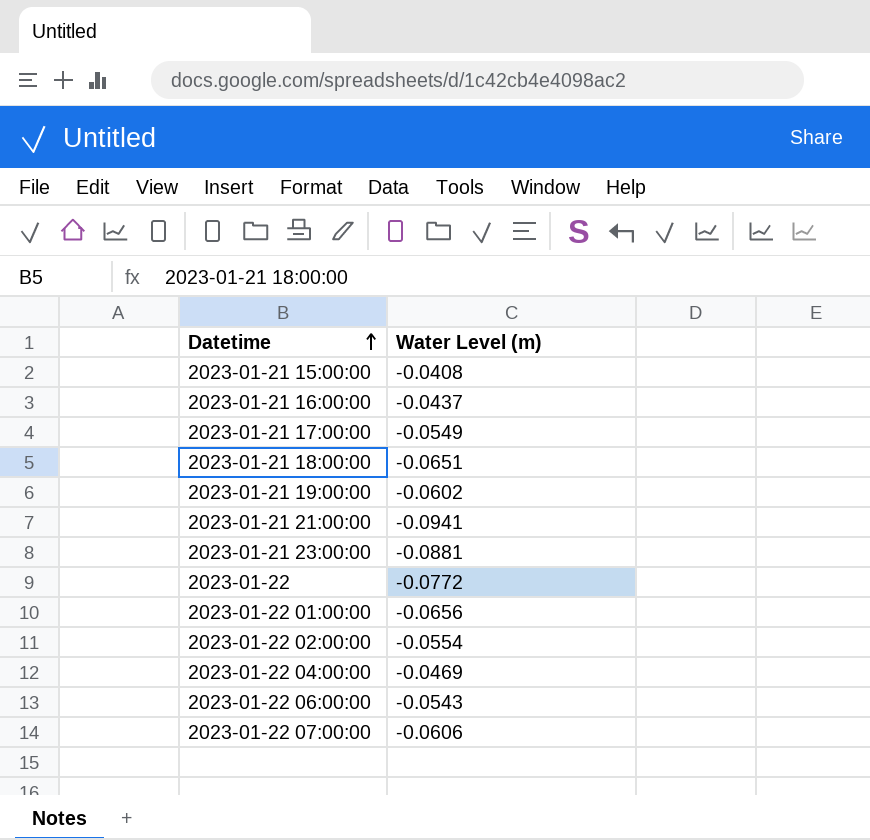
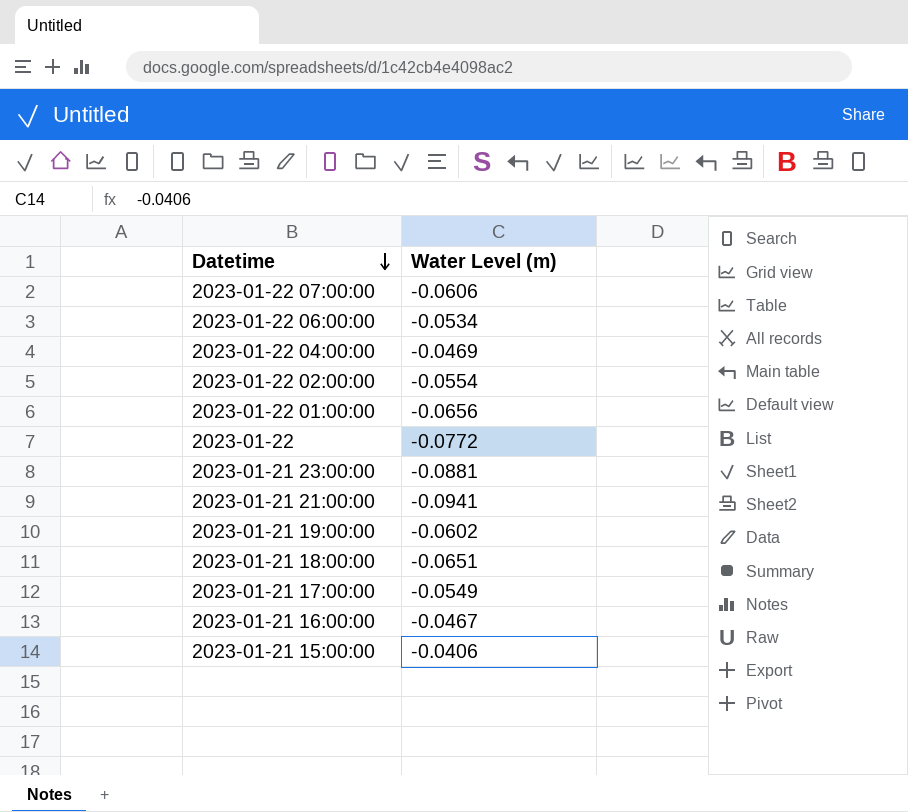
row order: Datetime ascending -> Datetime descending
2023-01-22 06:00:00 | Water Level (m): -0.0543 -> -0.0534
2023-01-21 16:00:00 | Water Level (m): -0.0437 -> -0.0467
2023-01-21 15:00:00 | Water Level (m): -0.0408 -> -0.0406

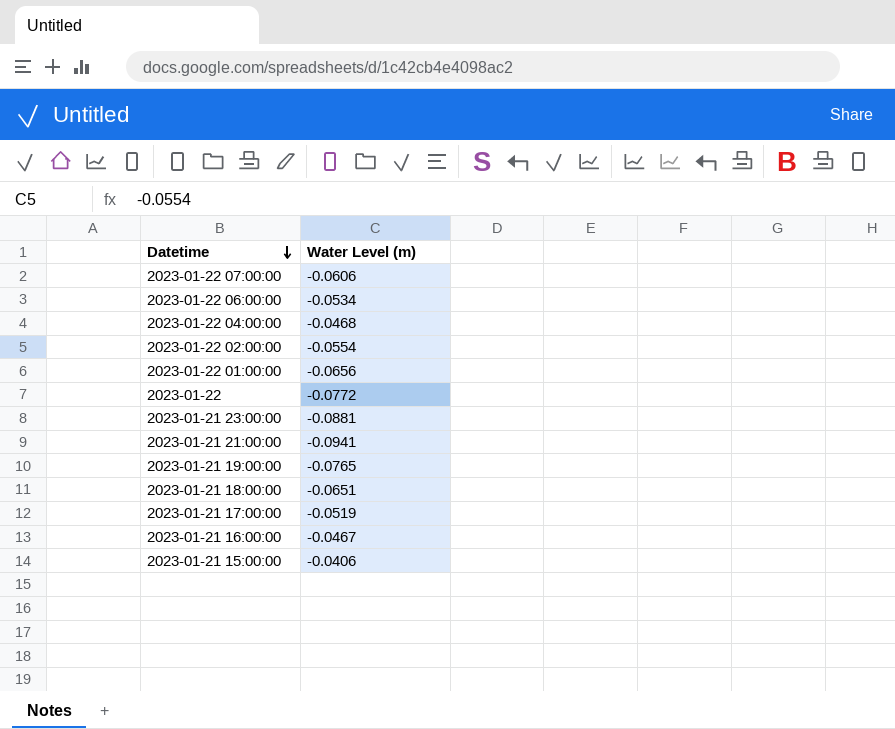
2023-01-22 04:00:00 | Water Level (m): -0.0469 -> -0.0468
2023-01-21 19:00:00 | Water Level (m): -0.0602 -> -0.0765
2023-01-21 17:00:00 | Water Level (m): -0.0549 -> -0.0519

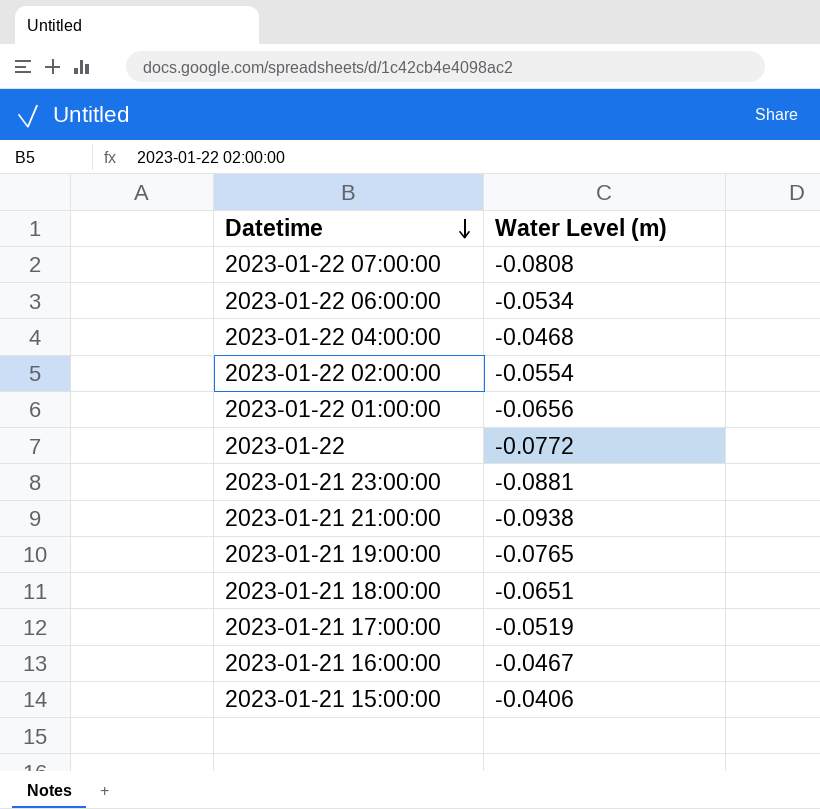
2023-01-22 07:00:00 | Water Level (m): -0.0606 -> -0.0808
2023-01-21 21:00:00 | Water Level (m): -0.0941 -> -0.0938

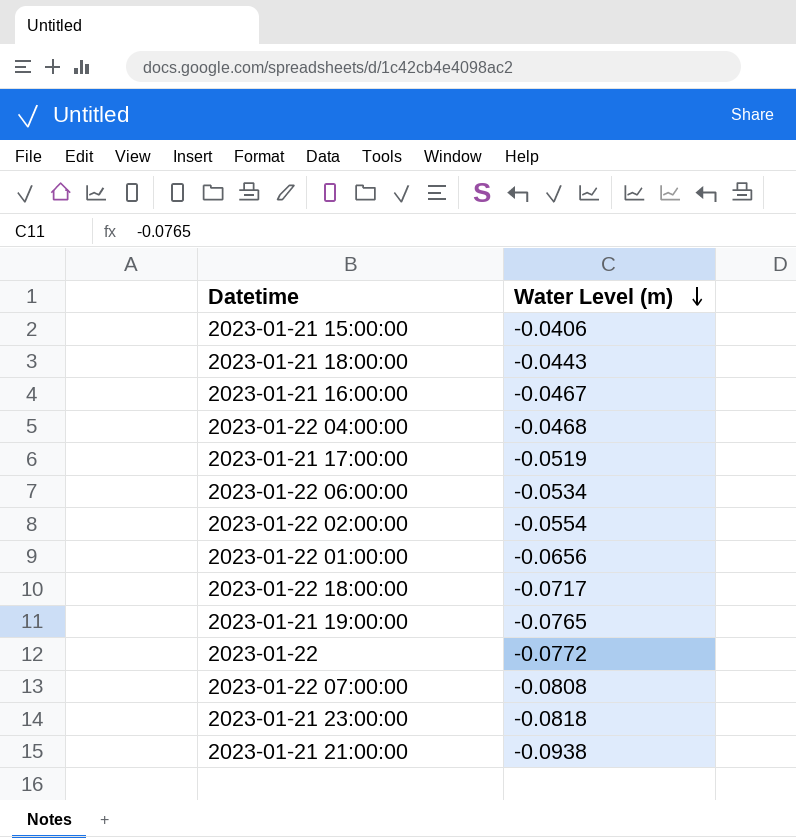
row order: Datetime descending -> Water Level (m) descending
2023-01-21 18:00:00 | Water Level (m): -0.0651 -> -0.0443
row 2023-01-22 18:00:00: none -> -0.0717
2023-01-21 23:00:00 | Water Level (m): -0.0881 -> -0.0818

